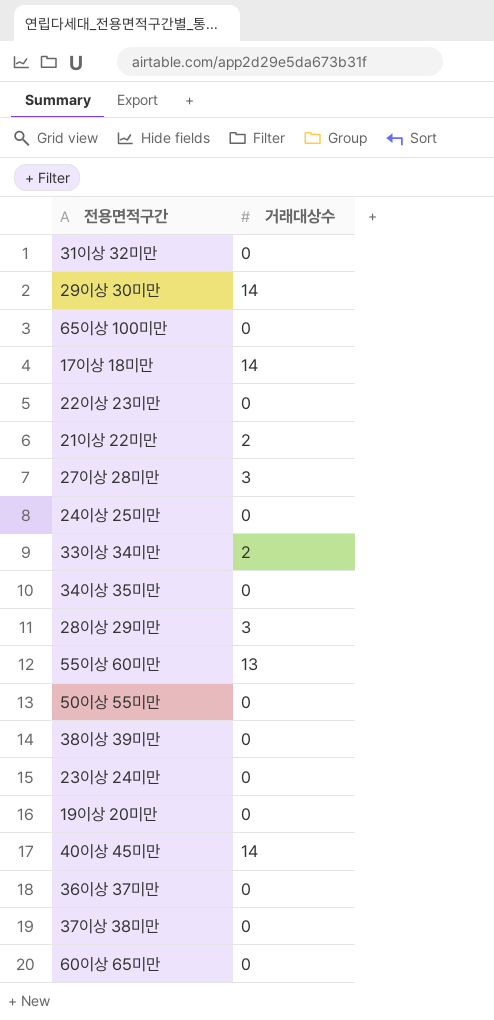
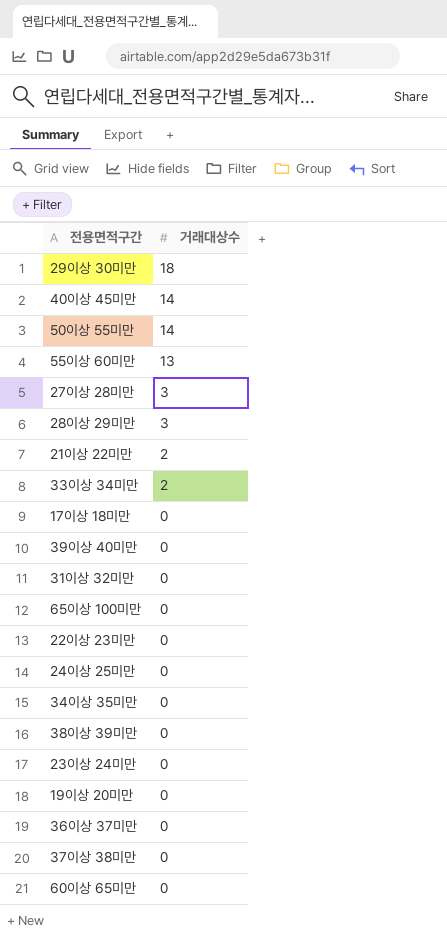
row order: none -> 거래대상수 descending
29이상 30미만 | 거래대상수: 14 -> 18
50이상 55미만 | 거래대상수: 0 -> 14
17이상 18미만 | 거래대상수: 14 -> 0
row 39이상 40미만: none -> 0

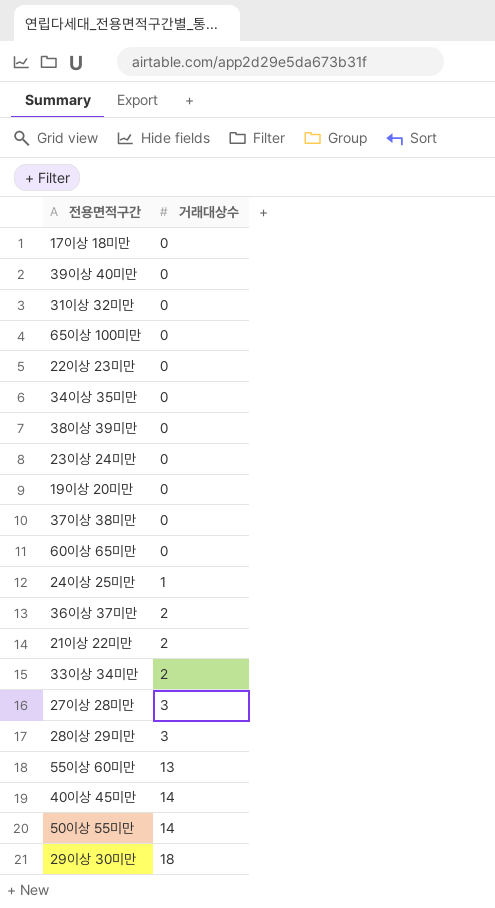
row order: 거래대상수 descending -> 거래대상수 ascending
24이상 25미만 | 거래대상수: 0 -> 1
36이상 37미만 | 거래대상수: 0 -> 2

